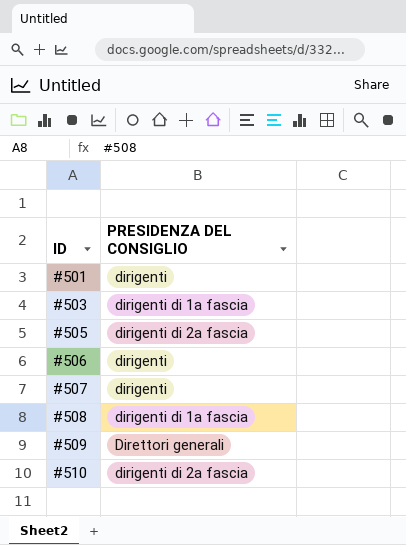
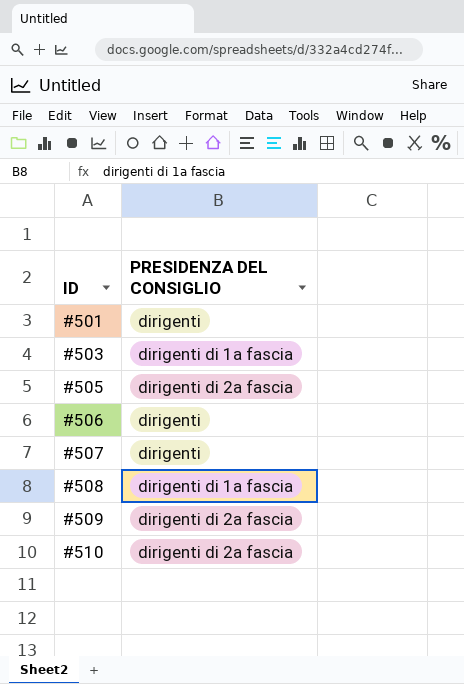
#509 | PRESIDENZA DEL CONSIGLIO: Direttori generali -> dirigenti di 2a fascia

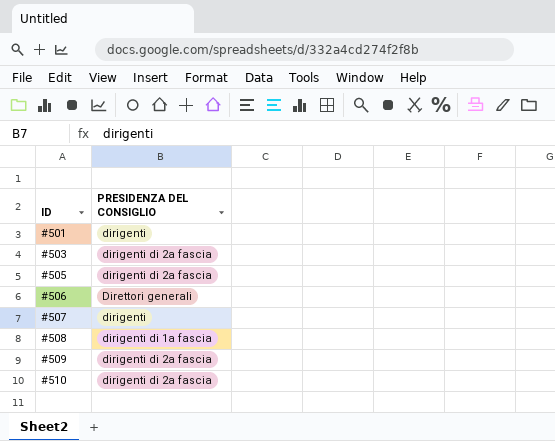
#503 | PRESIDENZA DEL CONSIGLIO: dirigenti di 1a fascia -> dirigenti di 2a fascia
#506 | PRESIDENZA DEL CONSIGLIO: dirigenti -> Direttori generali

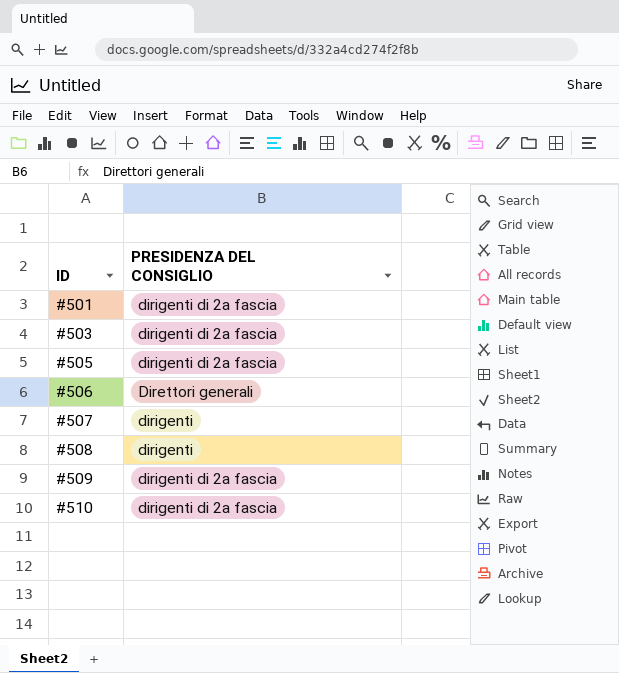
#501 | PRESIDENZA DEL CONSIGLIO: dirigenti -> dirigenti di 2a fascia
#508 | PRESIDENZA DEL CONSIGLIO: dirigenti di 1a fascia -> dirigenti

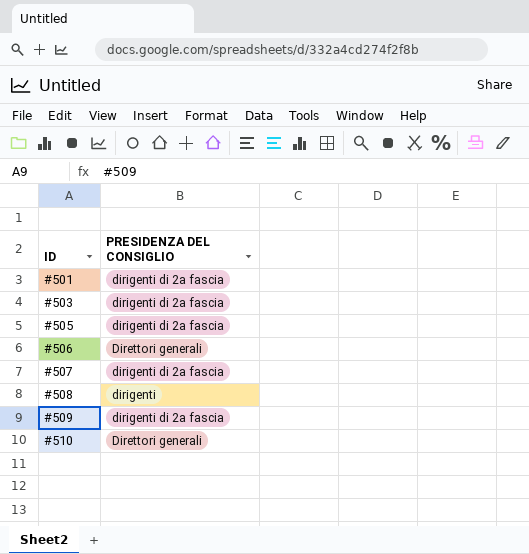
#507 | PRESIDENZA DEL CONSIGLIO: dirigenti -> dirigenti di 2a fascia
#510 | PRESIDENZA DEL CONSIGLIO: dirigenti di 2a fascia -> Direttori generali

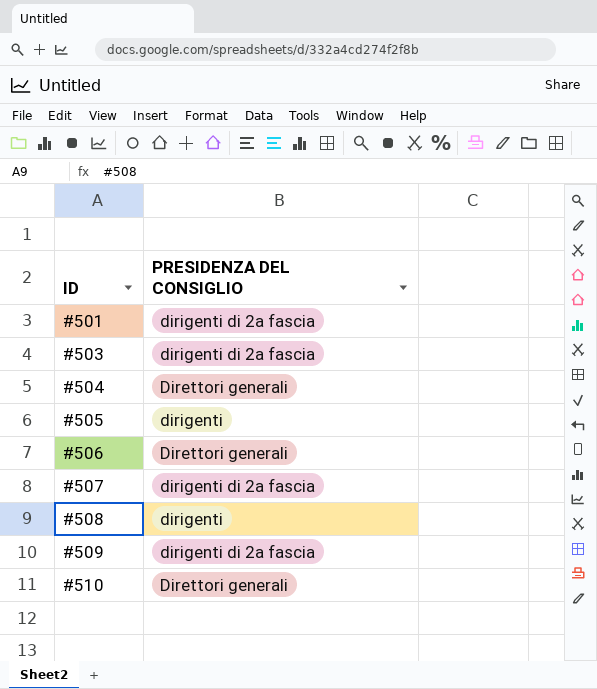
row #504: none -> Direttori generali
#505 | PRESIDENZA DEL CONSIGLIO: dirigenti di 2a fascia -> dirigenti

